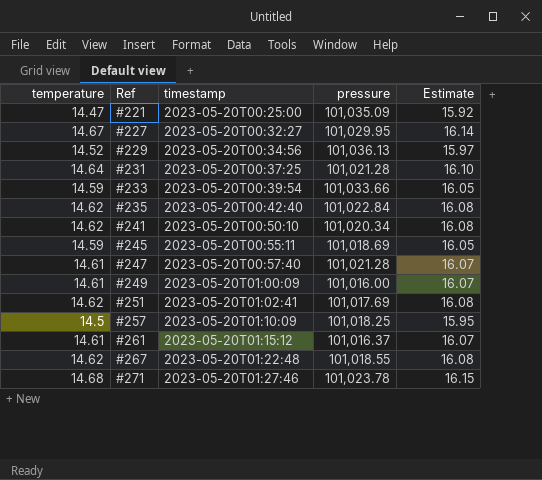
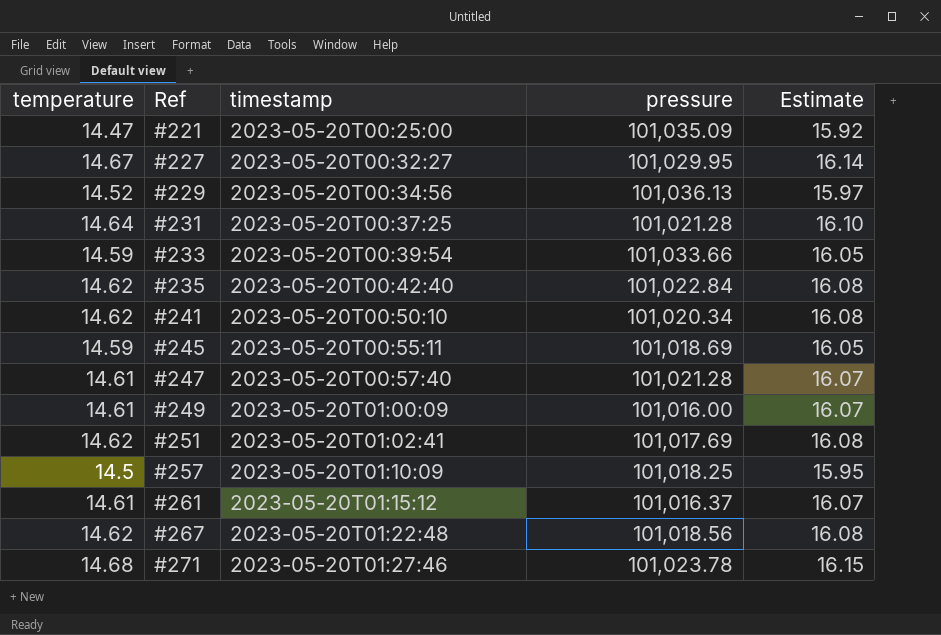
#267 | pressure: 101,018.55 -> 101,018.56

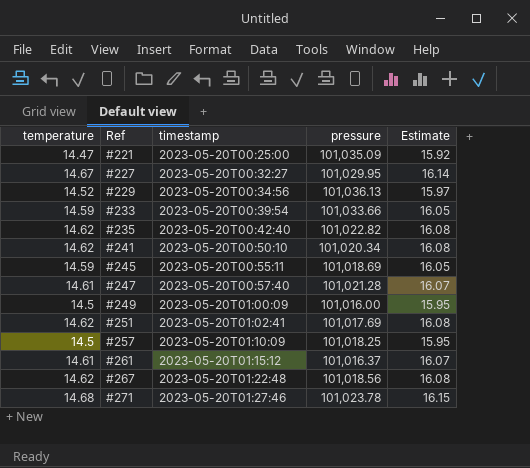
row #231: 14.64 | 2023-05-20T00:37:25 | 101,021.28 | 16.10 -> none
#235 | pressure: 101,022.84 -> 101,022.82
#249 | temperature: 14.61 -> 14.5
#249 | Estimate: 16.07 -> 15.95

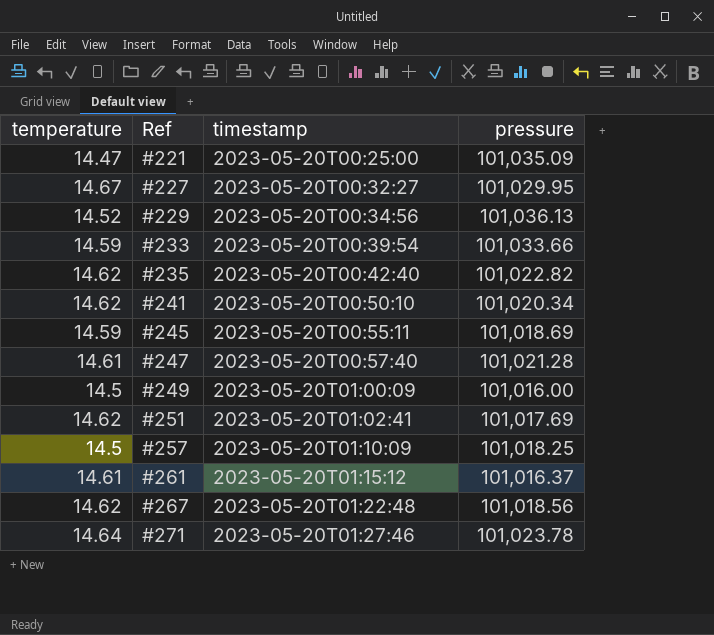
column Estimate | formula: [temperature] * 1.1 -> none
#271 | temperature: 14.68 -> 14.64

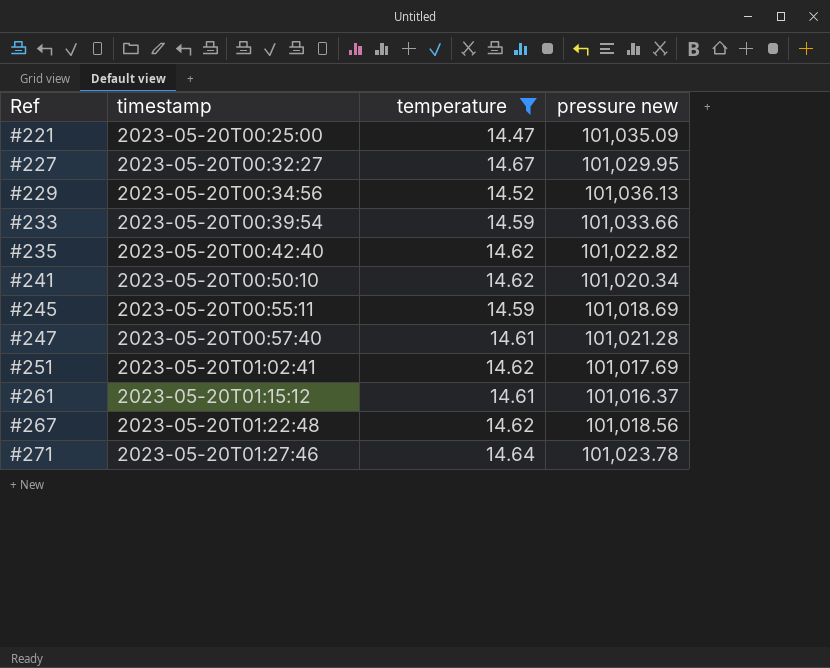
filter: none -> temperature != 14.5
column temperature | position: 1 -> 3
column name: pressure -> pressure new

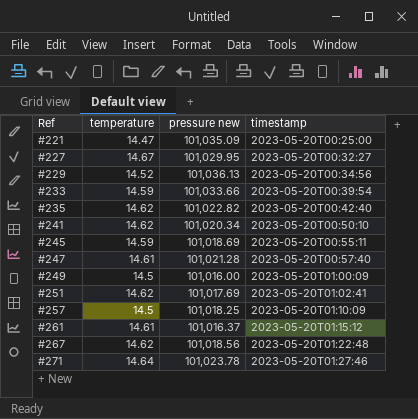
filter: temperature != 14.5 -> none
column timestamp | position: 2 -> 4

